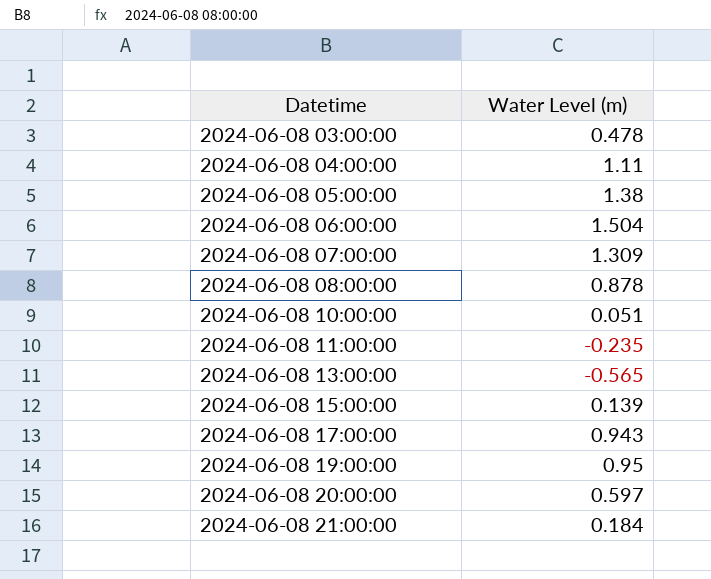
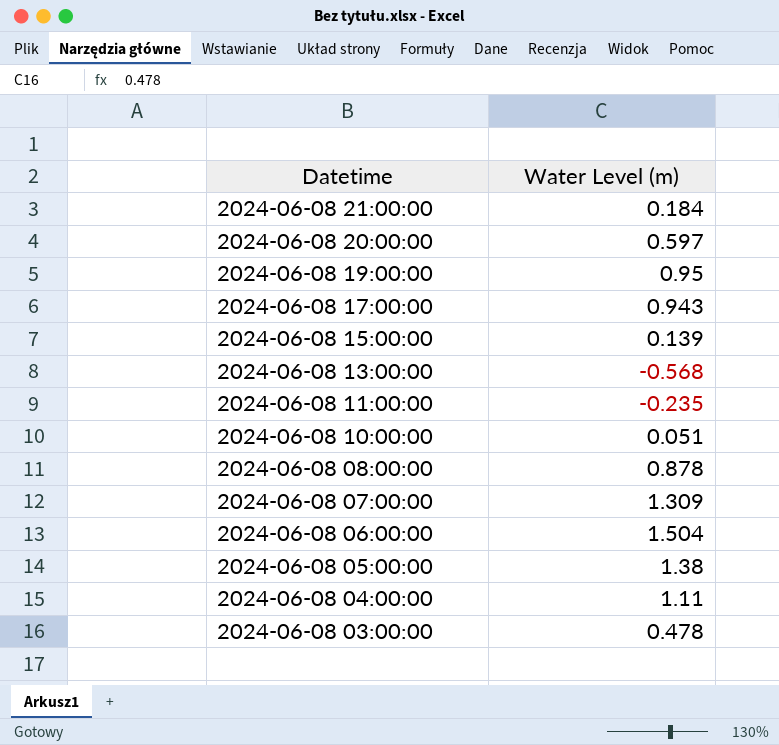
row order: Datetime ascending -> Datetime descending
2024-06-08 13:00:00 | Water Level (m): -0.565 -> -0.568

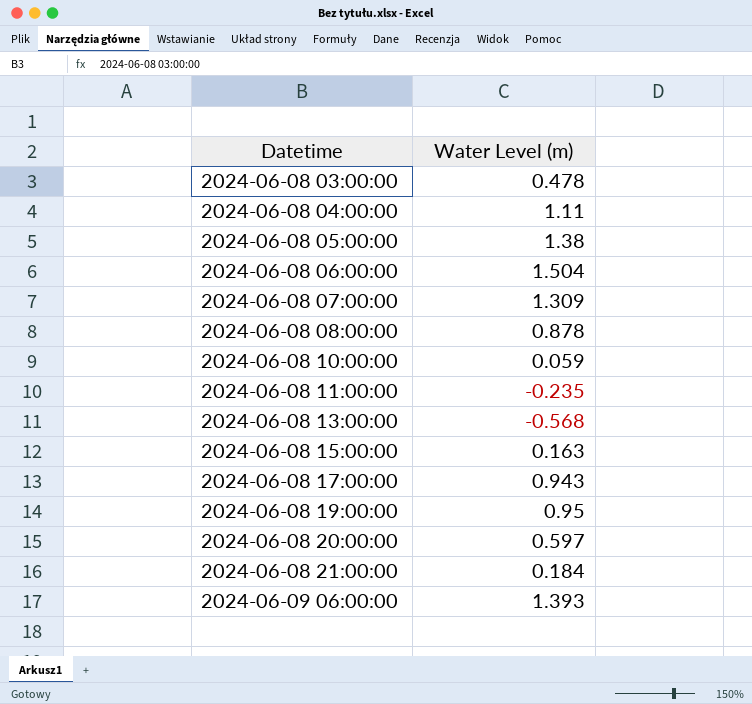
row order: Datetime descending -> Datetime ascending
2024-06-08 10:00:00 | Water Level (m): 0.051 -> 0.059
2024-06-08 15:00:00 | Water Level (m): 0.139 -> 0.163
row 2024-06-09 06:00:00: none -> 1.393

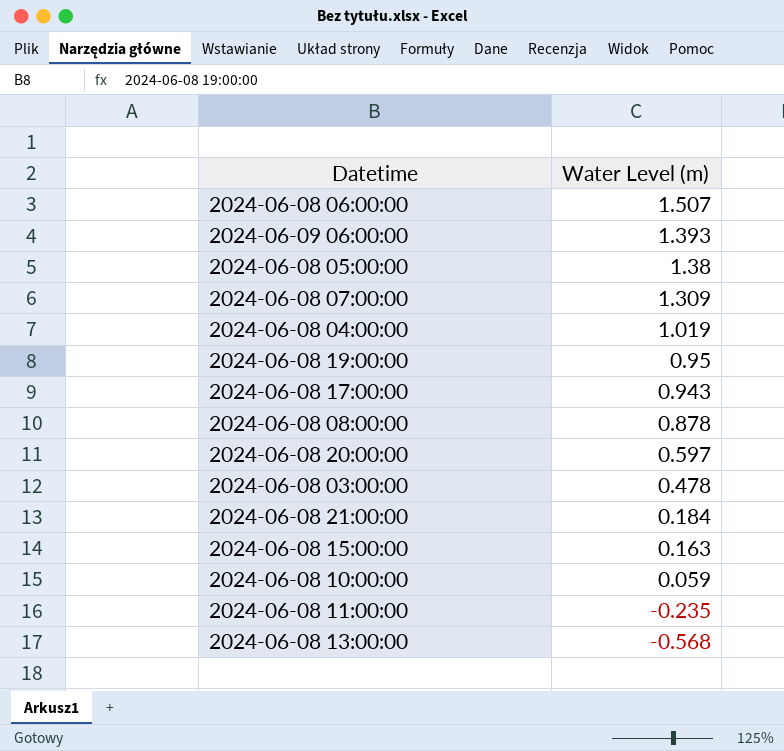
row order: Datetime ascending -> Water Level (m) descending
2024-06-08 06:00:00 | Water Level (m): 1.504 -> 1.507
2024-06-08 04:00:00 | Water Level (m): 1.11 -> 1.019

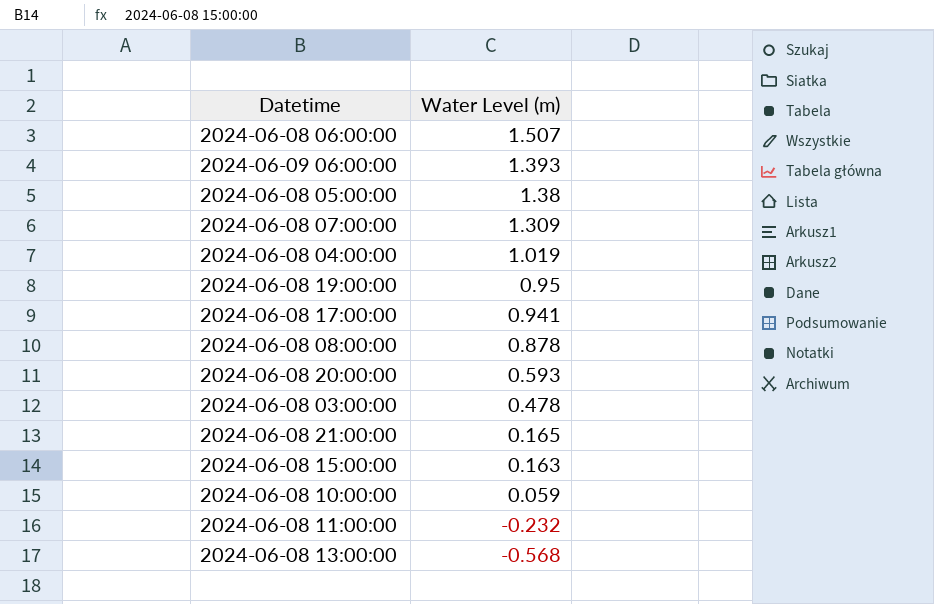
2024-06-08 17:00:00 | Water Level (m): 0.943 -> 0.941
2024-06-08 20:00:00 | Water Level (m): 0.597 -> 0.593
2024-06-08 21:00:00 | Water Level (m): 0.184 -> 0.165
2024-06-08 11:00:00 | Water Level (m): -0.235 -> -0.232

